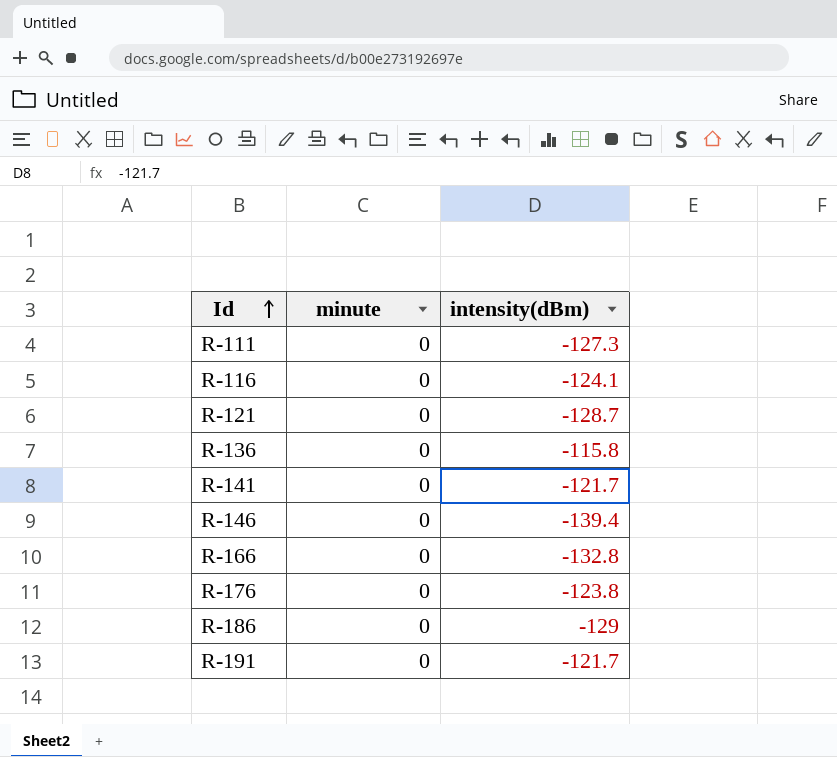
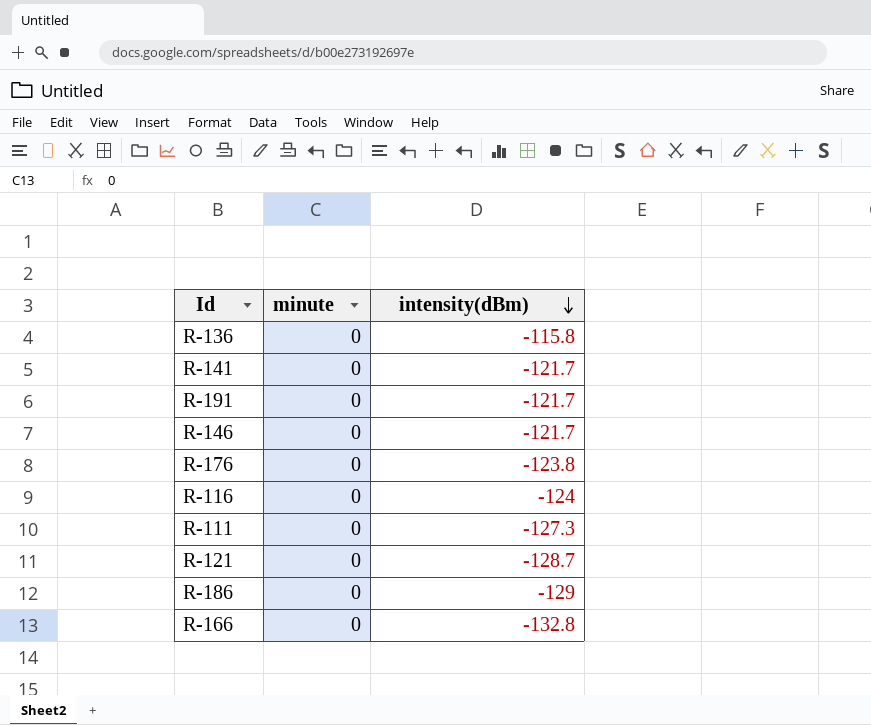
row order: Id ascending -> intensity(dBm) descending
R-146 | intensity(dBm): -139.4 -> -121.7
R-116 | intensity(dBm): -124.1 -> -124

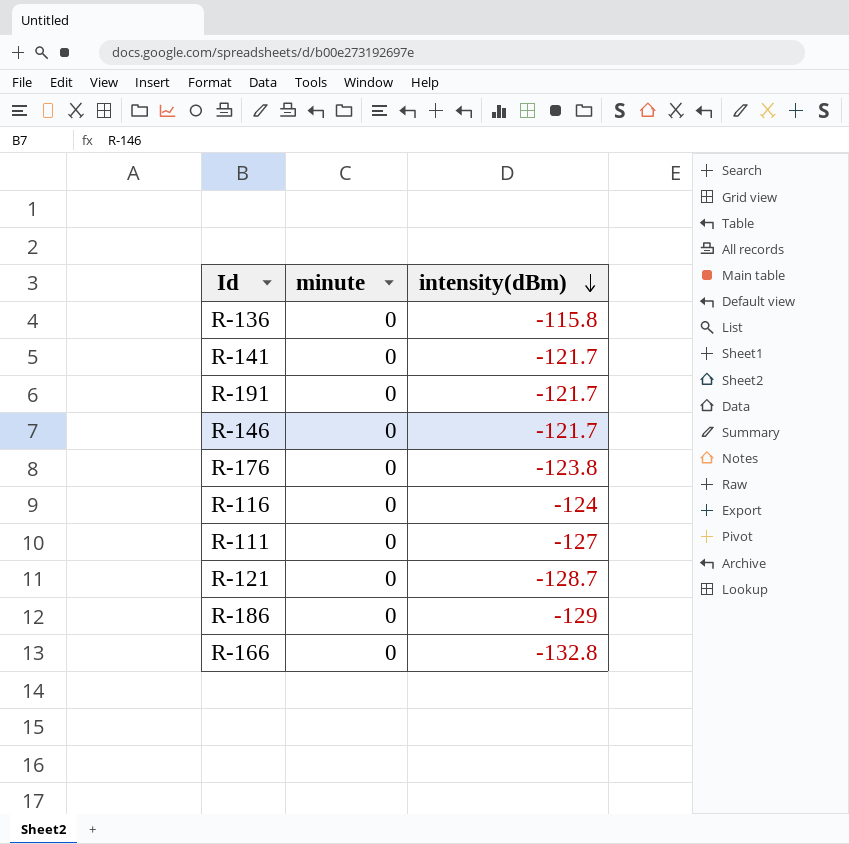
R-111 | intensity(dBm): -127.3 -> -127

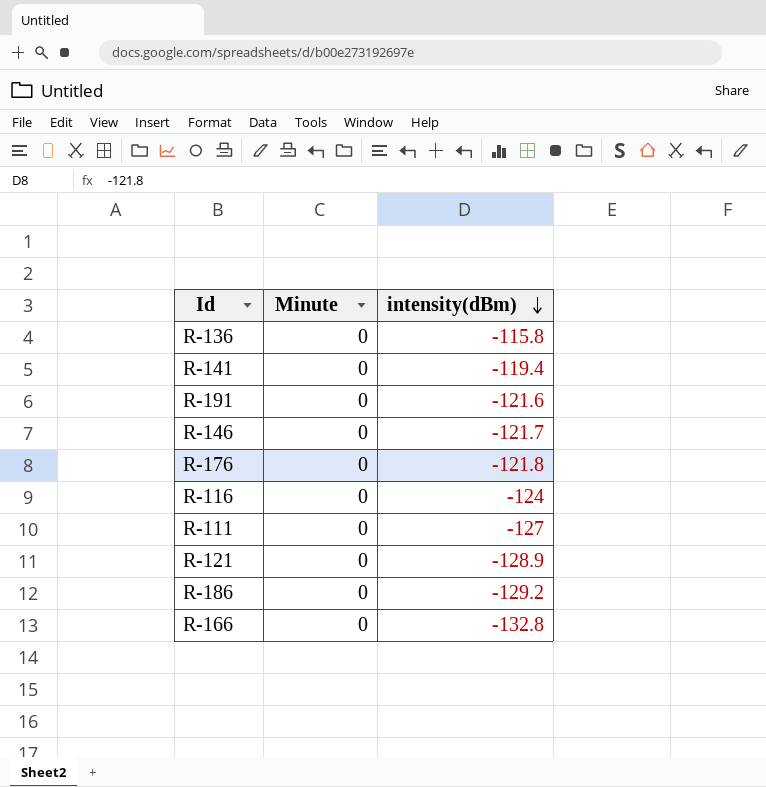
column name: minute -> Minute
R-141 | intensity(dBm): -121.7 -> -119.4
R-191 | intensity(dBm): -121.7 -> -121.6
R-176 | intensity(dBm): -123.8 -> -121.8
R-121 | intensity(dBm): -128.7 -> -128.9
R-186 | intensity(dBm): -129 -> -129.2

